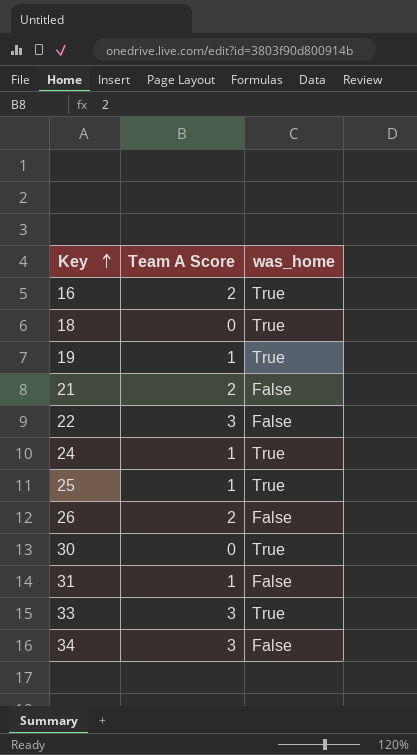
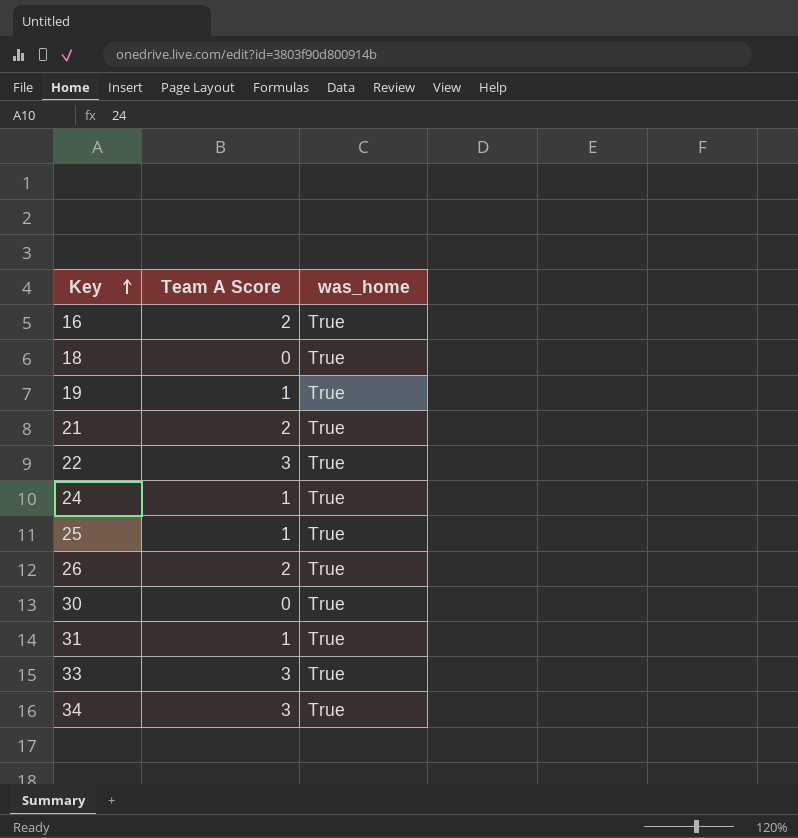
21 | was_home: False -> True
22 | was_home: False -> True
26 | was_home: False -> True
31 | was_home: False -> True
34 | was_home: False -> True

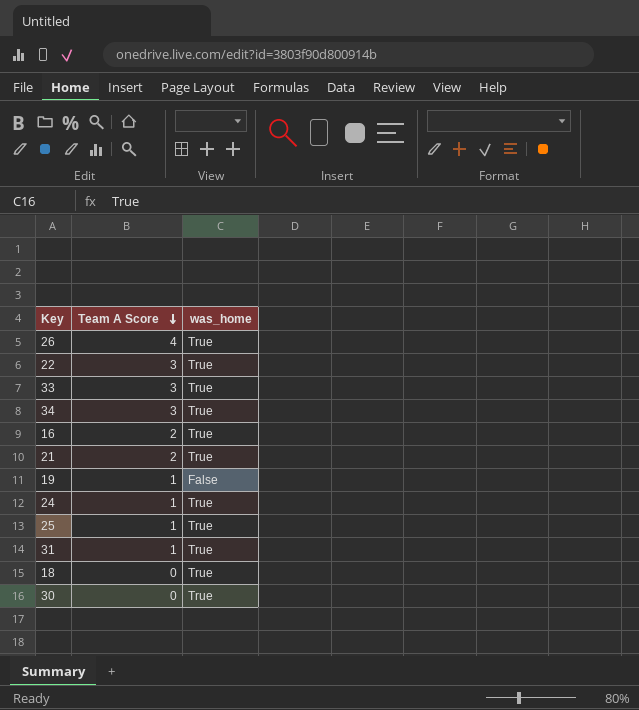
row order: Key ascending -> Team A Score descending
26 | Team A Score: 2 -> 4
19 | was_home: True -> False

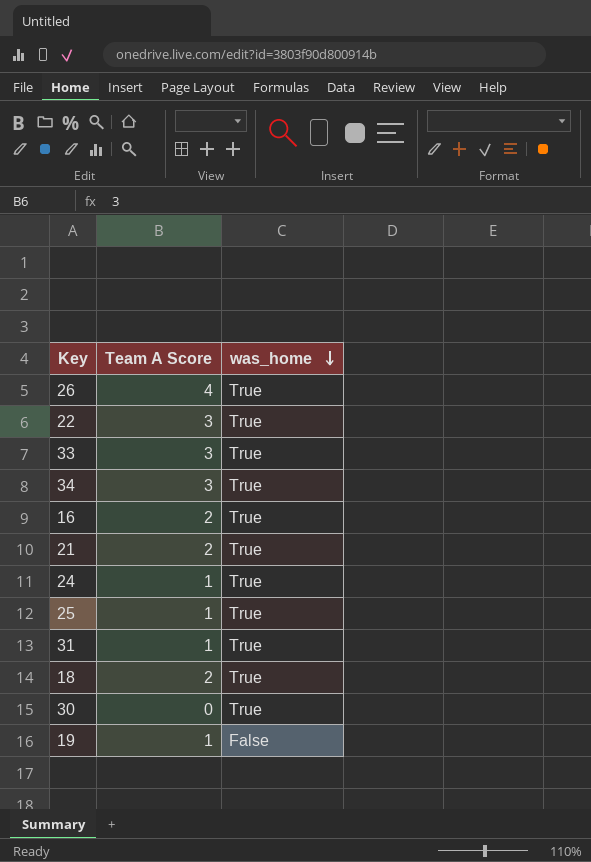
row order: Team A Score descending -> was_home descending
18 | Team A Score: 0 -> 2

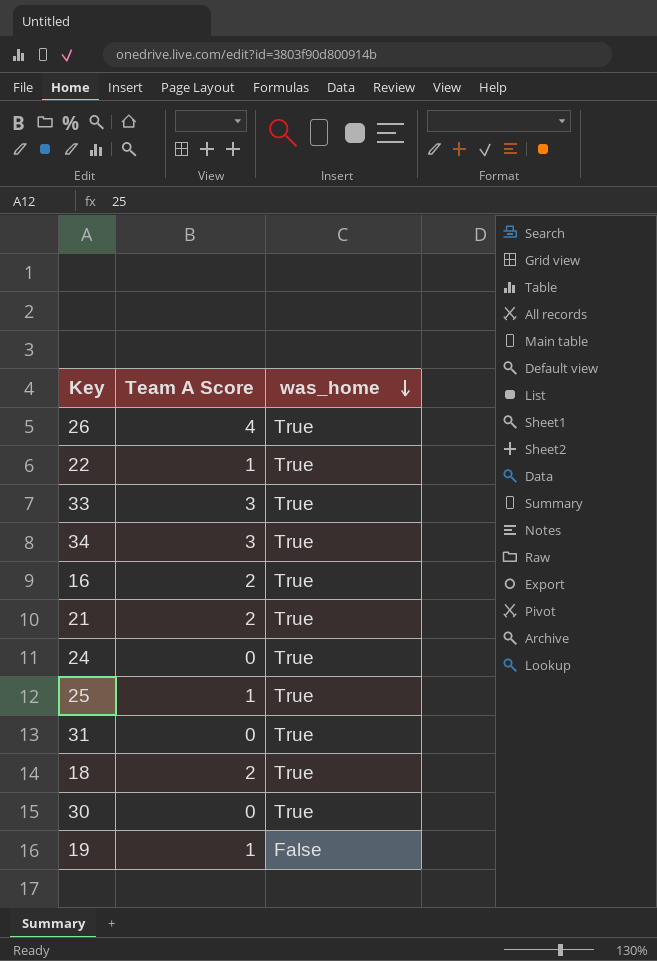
22 | Team A Score: 3 -> 1
24 | Team A Score: 1 -> 0
31 | Team A Score: 1 -> 0

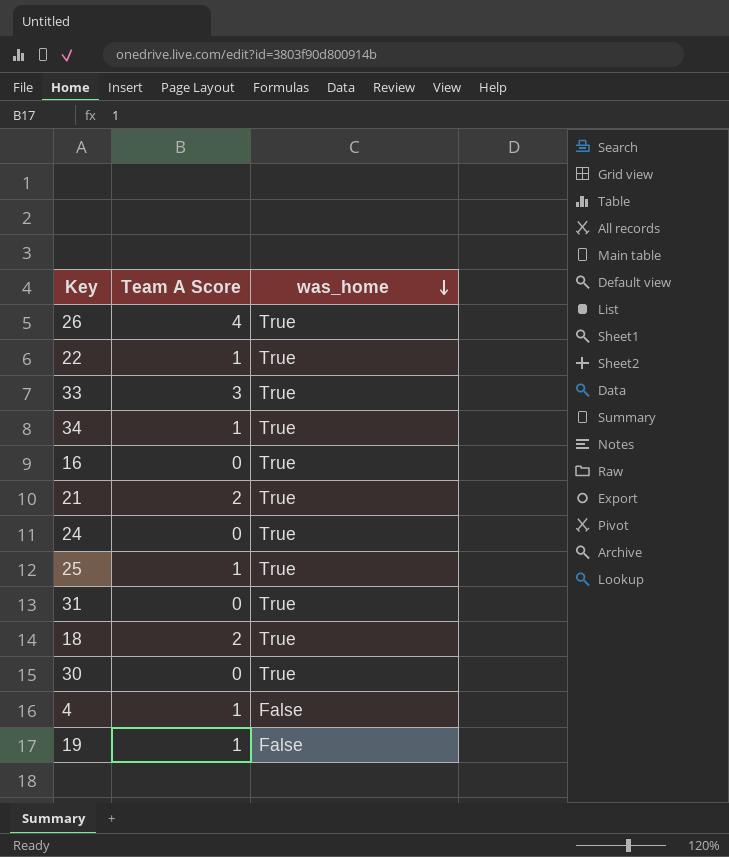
34 | Team A Score: 3 -> 1
16 | Team A Score: 2 -> 0
row 4: none -> 1 | False

